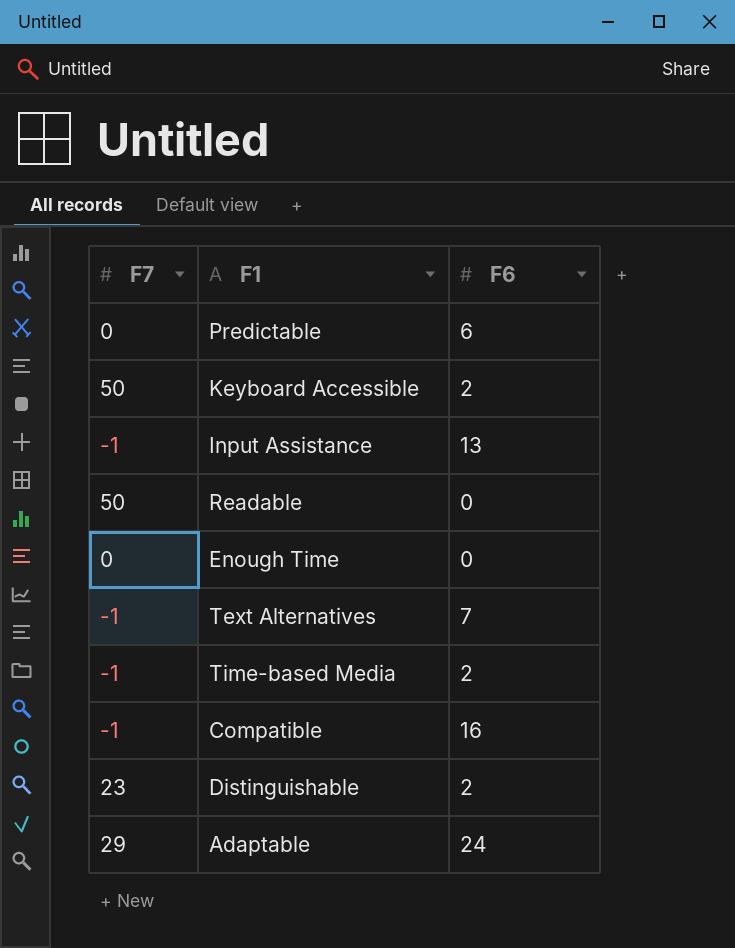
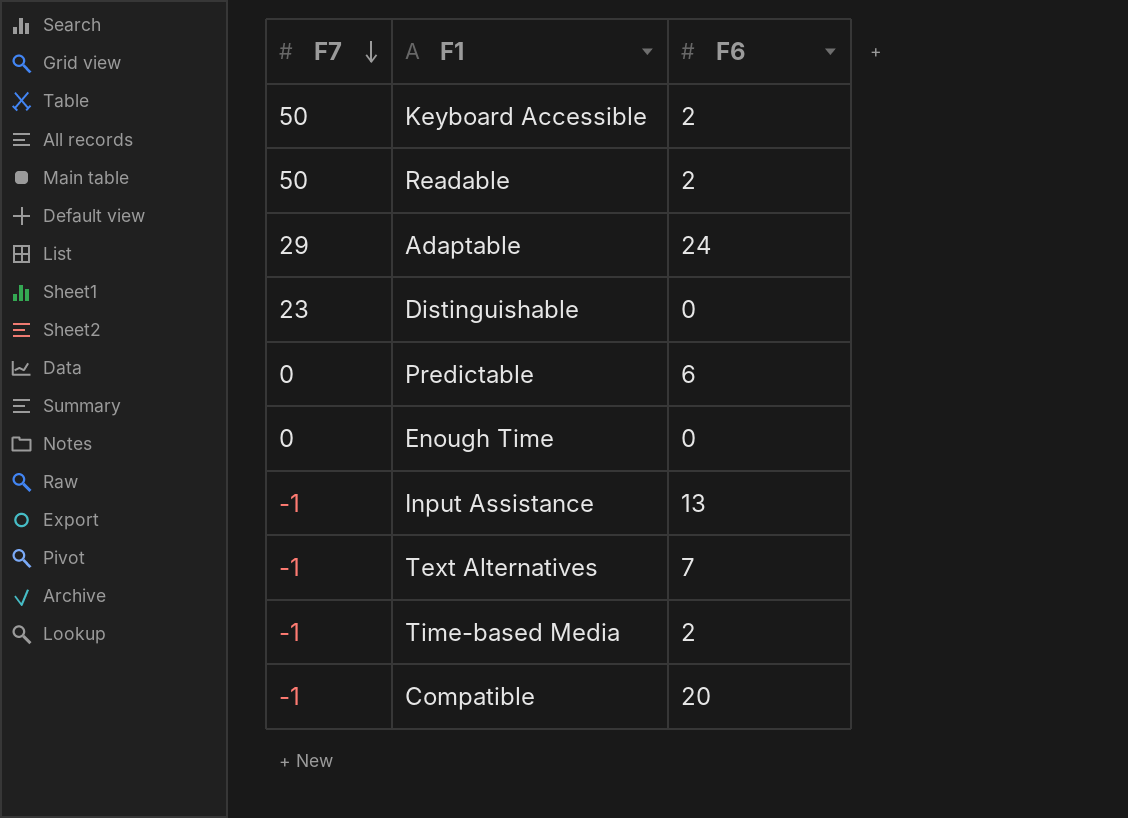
row order: none -> F7 descending
Readable | F6: 0 -> 2
Distinguishable | F6: 2 -> 0
Compatible | F6: 16 -> 20

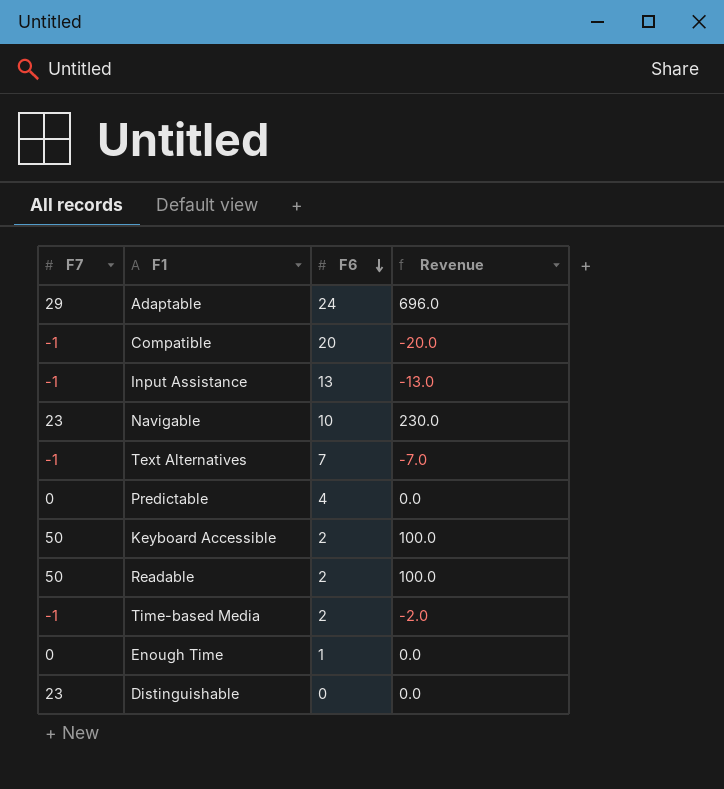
row order: F7 descending -> F6 descending
column Revenue | formula: none -> [F7] * [F6]
row Navigable: none -> 23 | 10 | 230.0
Predictable | F6: 6 -> 4
Enough Time | F6: 0 -> 1

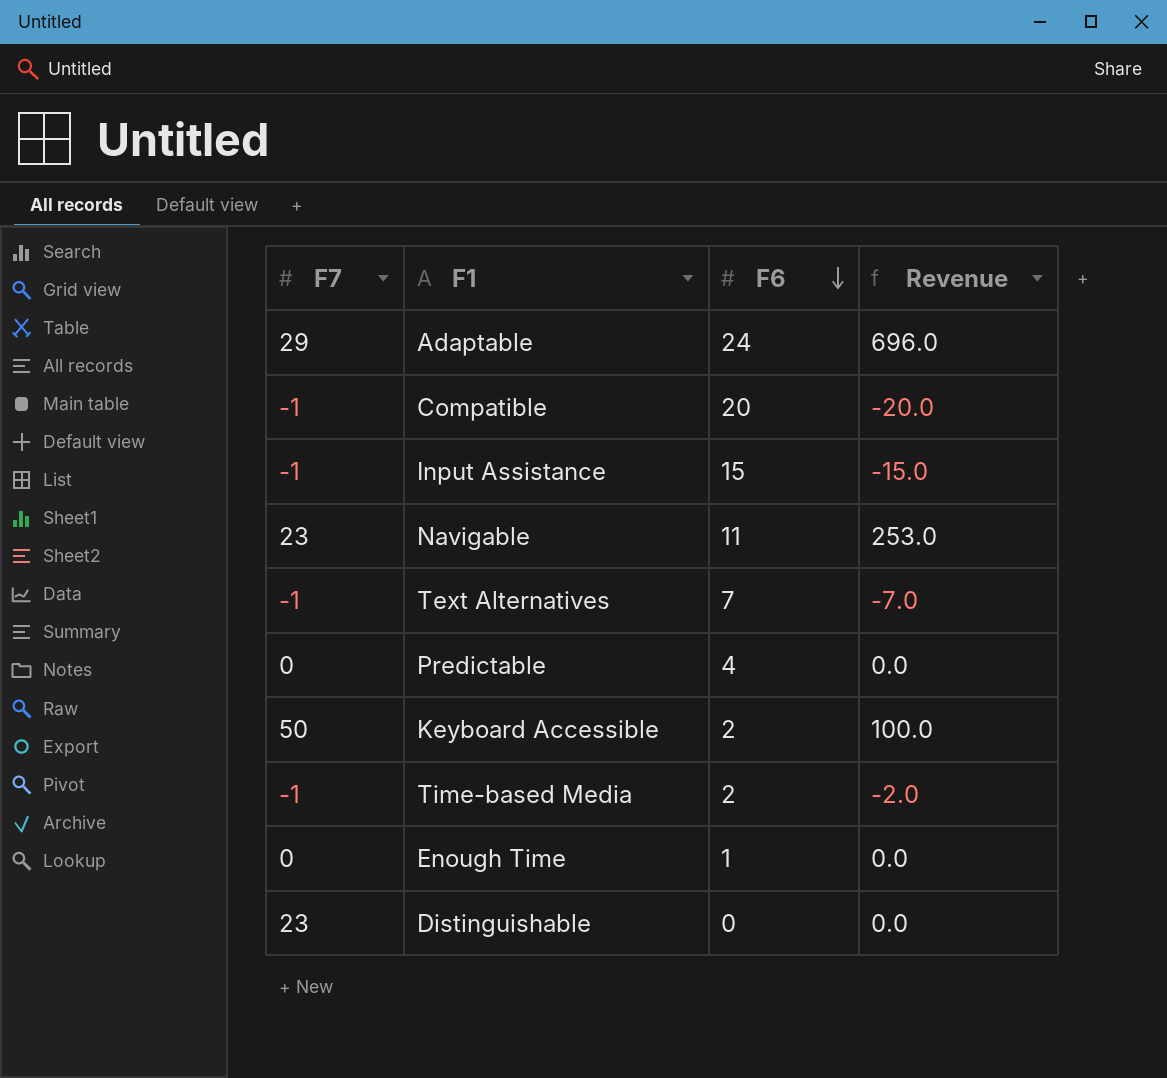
row Readable: 50 | 2 | 100.0 -> none
Input Assistance | F6: 13 -> 15
Input Assistance | Revenue: -13.0 -> -15.0
Navigable | F6: 10 -> 11
Navigable | Revenue: 230.0 -> 253.0

